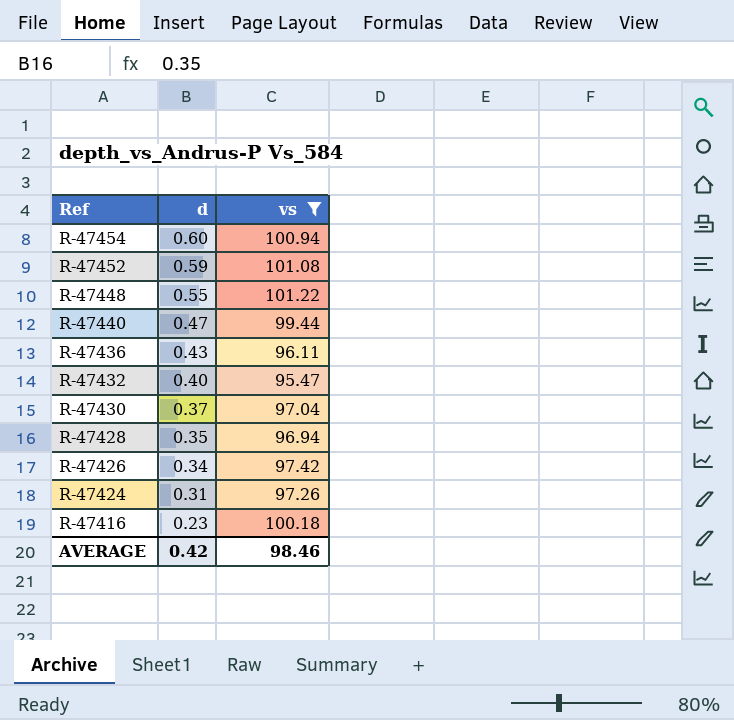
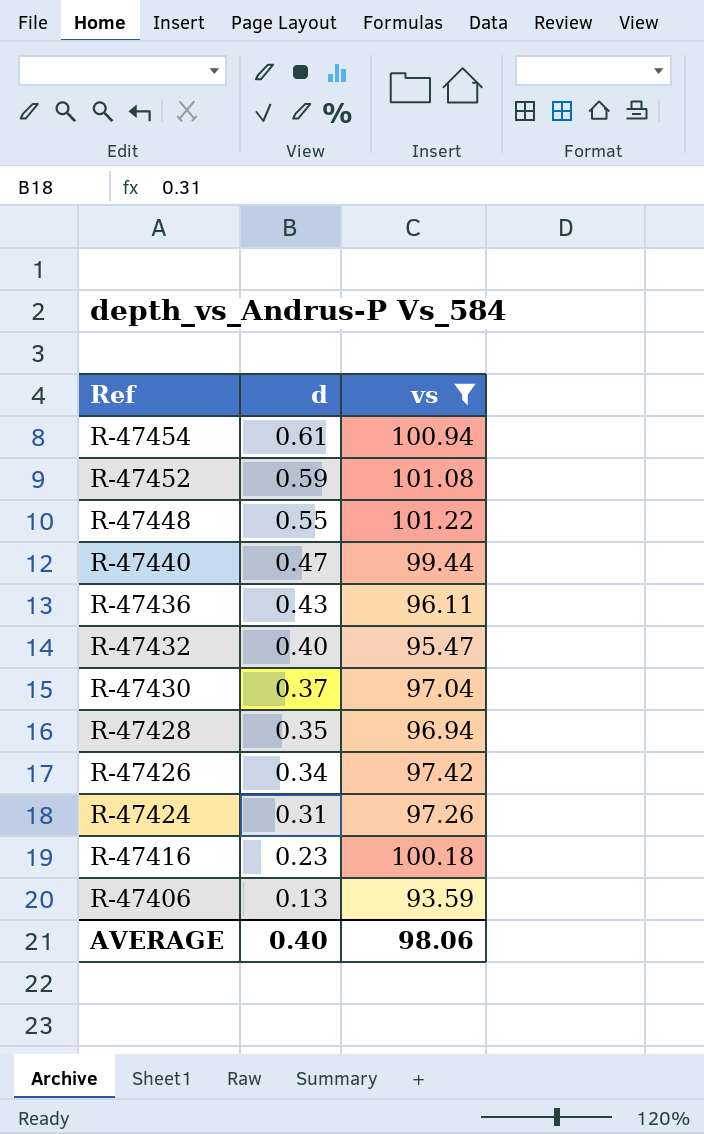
R-47454 | d: 0.60 -> 0.61
row R-47406: none -> 0.13 | 93.59
AVERAGE | d: 0.42 -> 0.40
AVERAGE | vs: 98.46 -> 98.06

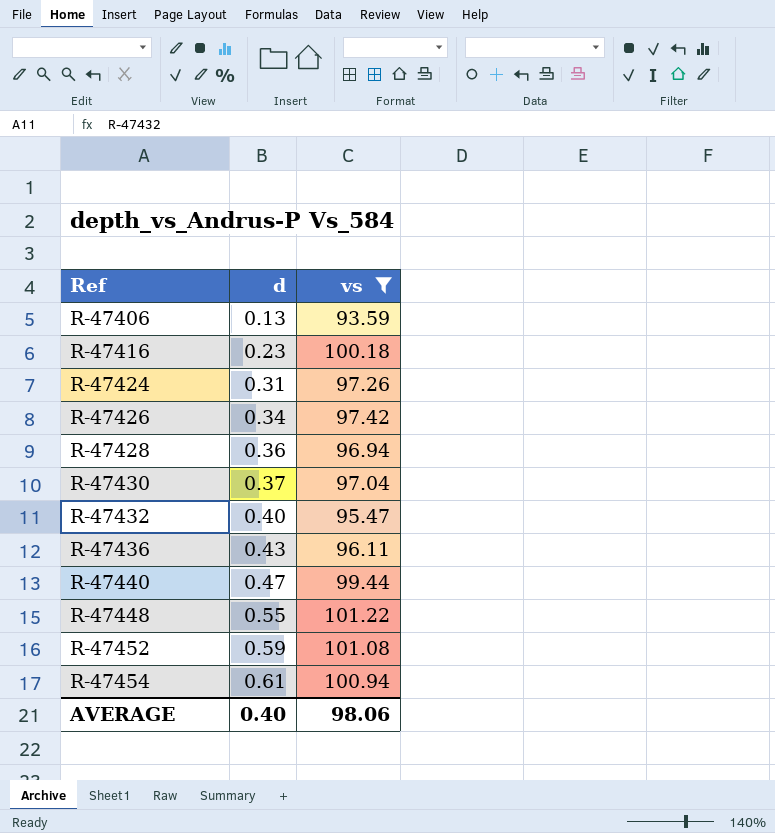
row order: Ref descending -> Ref ascending
R-47428 | d: 0.35 -> 0.36

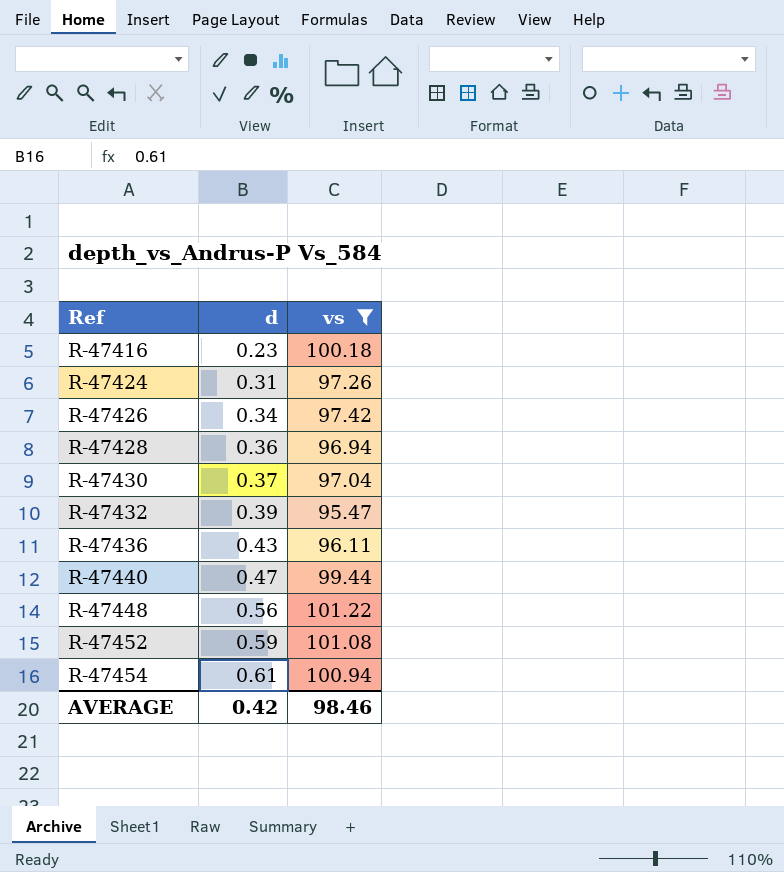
row R-47406: 0.13 | 93.59 -> none
R-47432 | d: 0.40 -> 0.39
R-47448 | d: 0.55 -> 0.56
AVERAGE | d: 0.40 -> 0.42
AVERAGE | vs: 98.06 -> 98.46

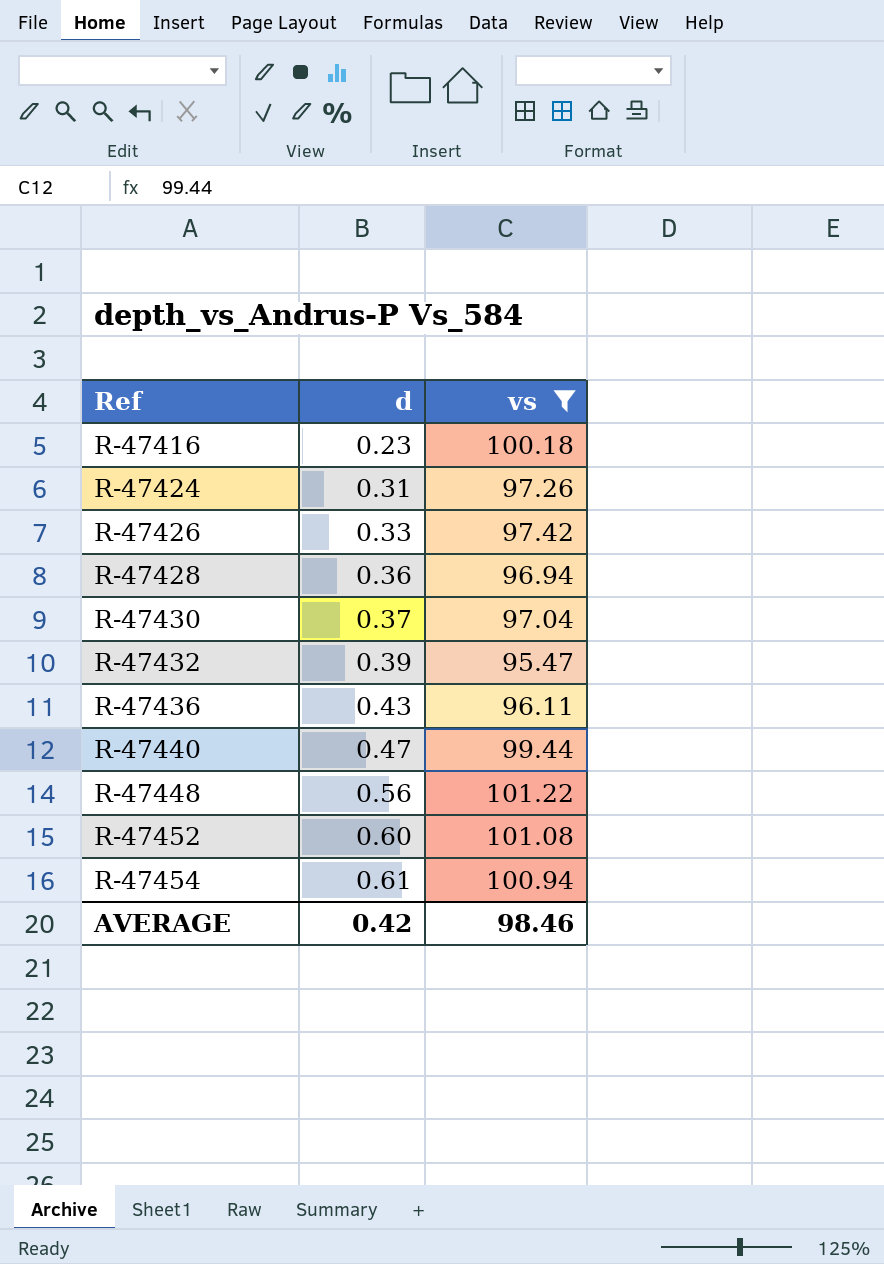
R-47426 | d: 0.34 -> 0.33
R-47452 | d: 0.59 -> 0.60

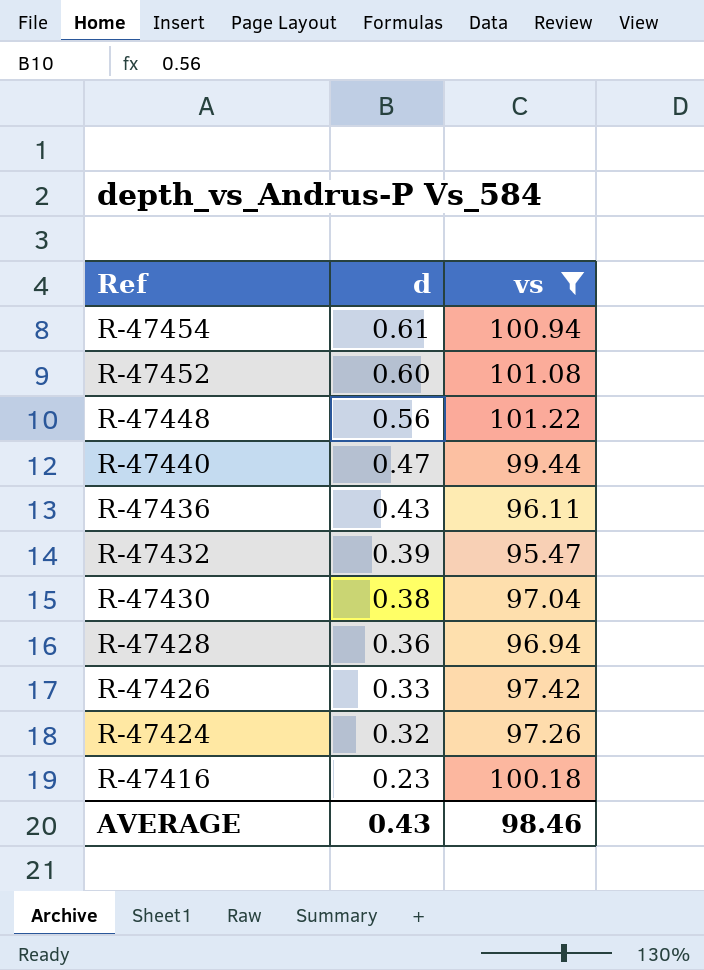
row order: Ref ascending -> Ref descending
R-47430 | d: 0.37 -> 0.38
R-47424 | d: 0.31 -> 0.32
AVERAGE | d: 0.42 -> 0.43

